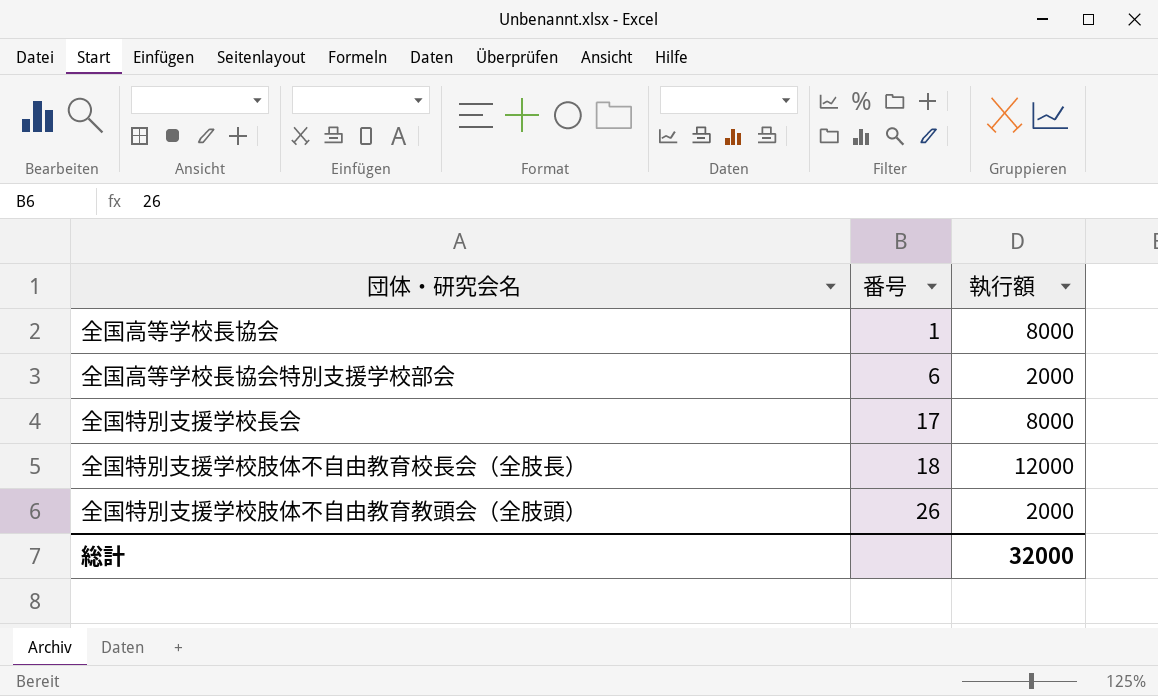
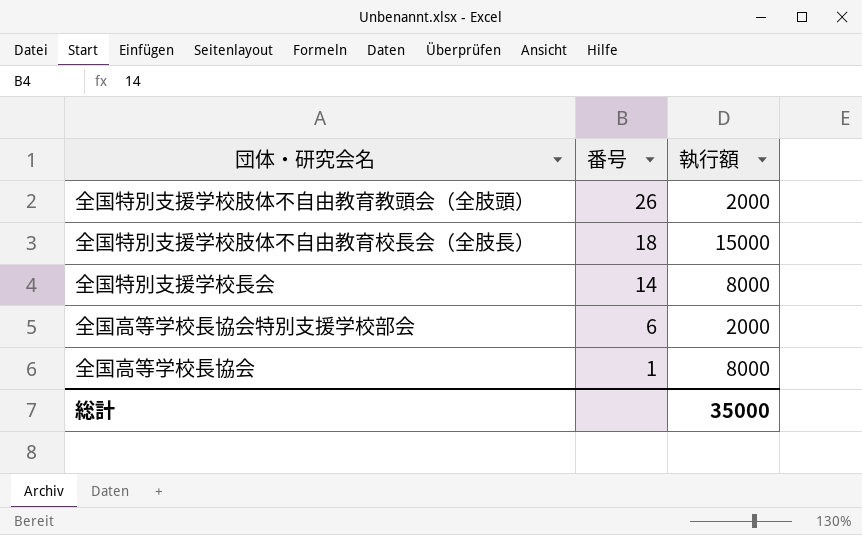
row order: 番号 ascending -> 番号 descending
全国特別支援学校肢体不自由教育校長会（全肢長） | 執行額: 12000 -> 15000
全国特別支援学校長会 | 番号: 17 -> 14
総計 | 執行額: 32000 -> 35000

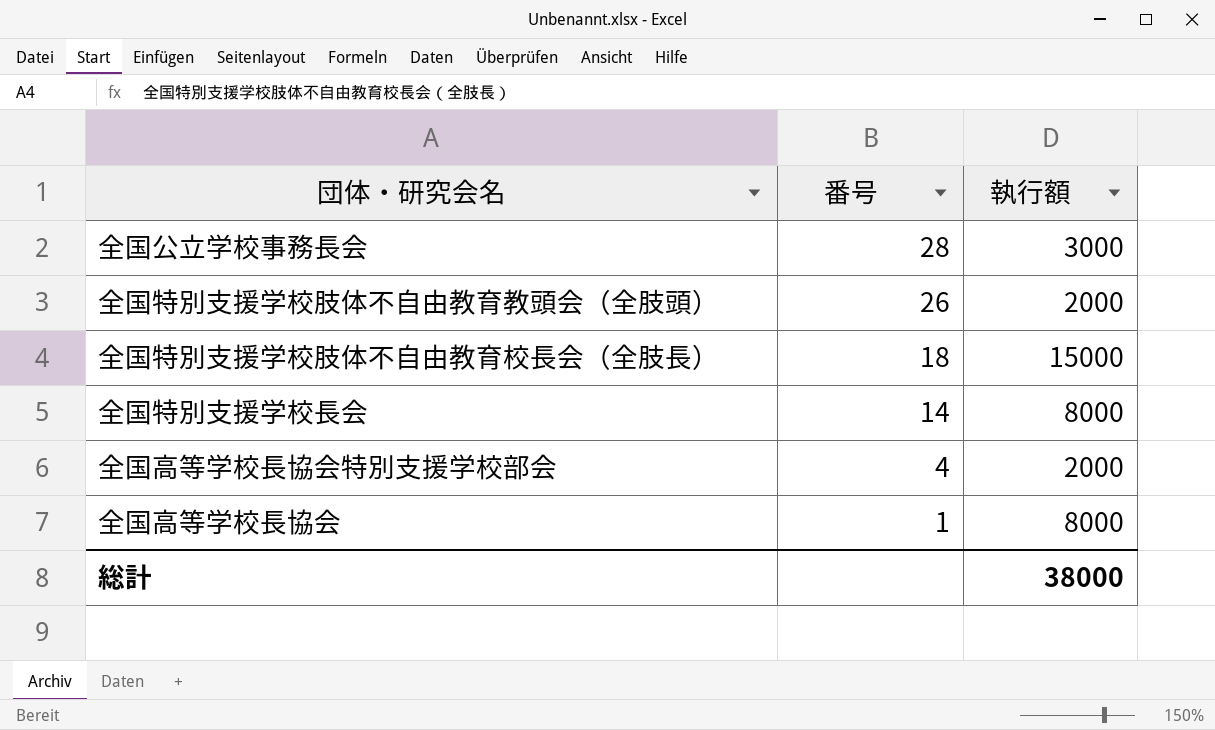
row 全国公立学校事務長会: none -> 28 | 3000
全国高等学校長協会特別支援学校部会 | 番号: 6 -> 4
総計 | 執行額: 35000 -> 38000

